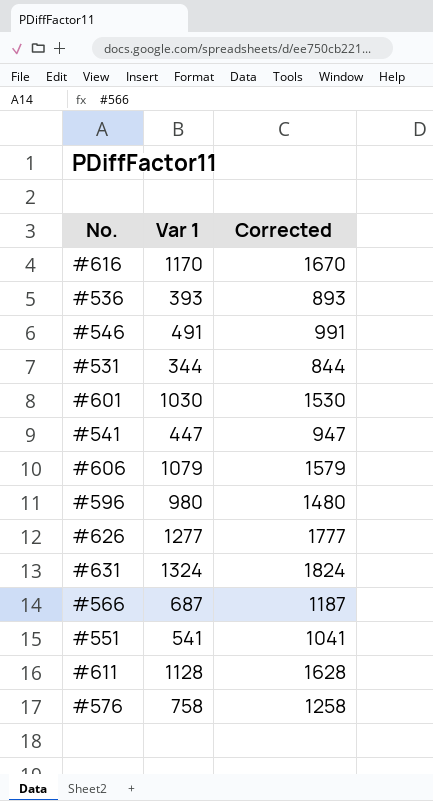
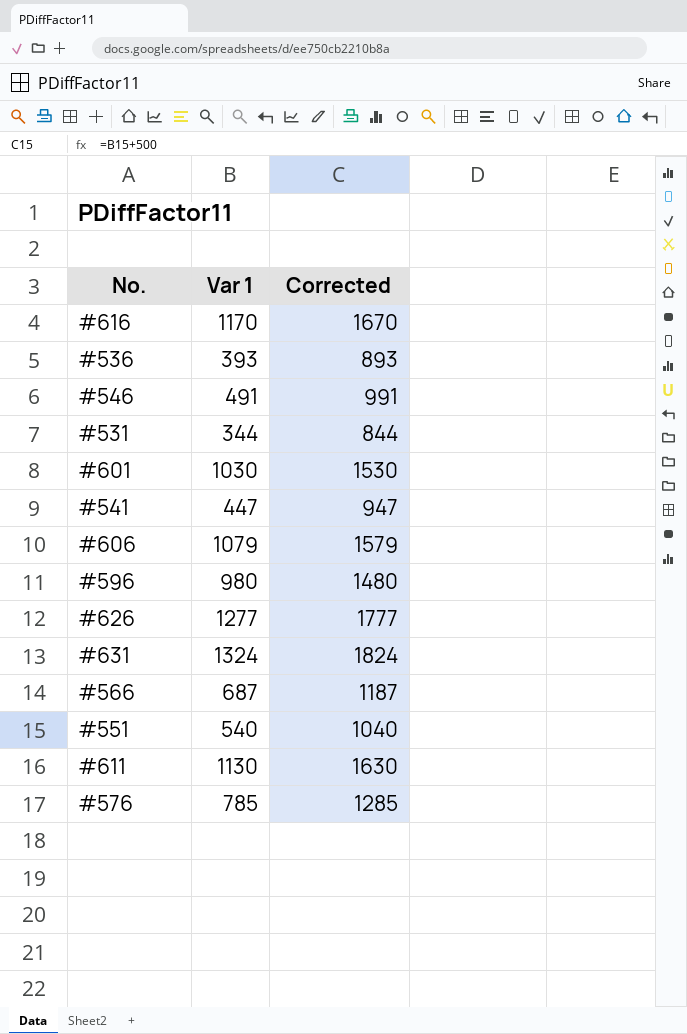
#551 | Var 1: 541 -> 540
#551 | Corrected: 1041 -> 1040
#611 | Var 1: 1128 -> 1130
#611 | Corrected: 1628 -> 1630
#576 | Var 1: 758 -> 785
#576 | Corrected: 1258 -> 1285

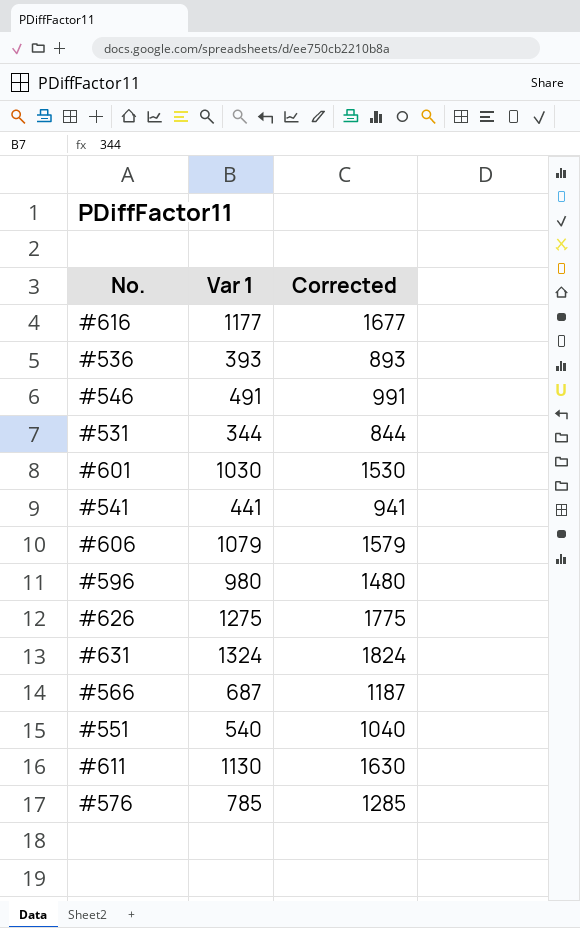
#616 | Var 1: 1170 -> 1177
#616 | Corrected: 1670 -> 1677
#541 | Var 1: 447 -> 441
#541 | Corrected: 947 -> 941
#626 | Var 1: 1277 -> 1275
#626 | Corrected: 1777 -> 1775

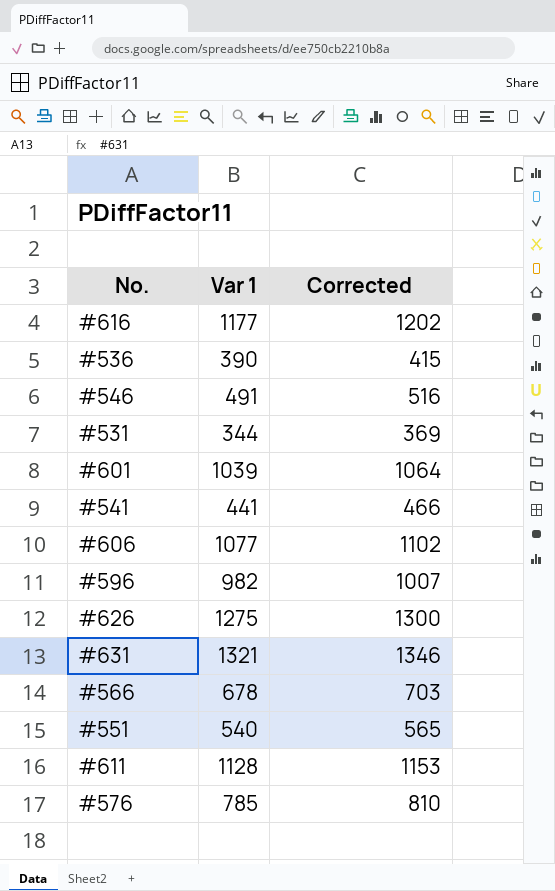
column Corrected | formula: [Var 1] + 500 -> [Var 1] + 25
#536 | Var 1: 393 -> 390
#601 | Var 1: 1030 -> 1039
#606 | Var 1: 1079 -> 1077
#596 | Var 1: 980 -> 982
#631 | Var 1: 1324 -> 1321
#566 | Var 1: 687 -> 678
#611 | Var 1: 1130 -> 1128

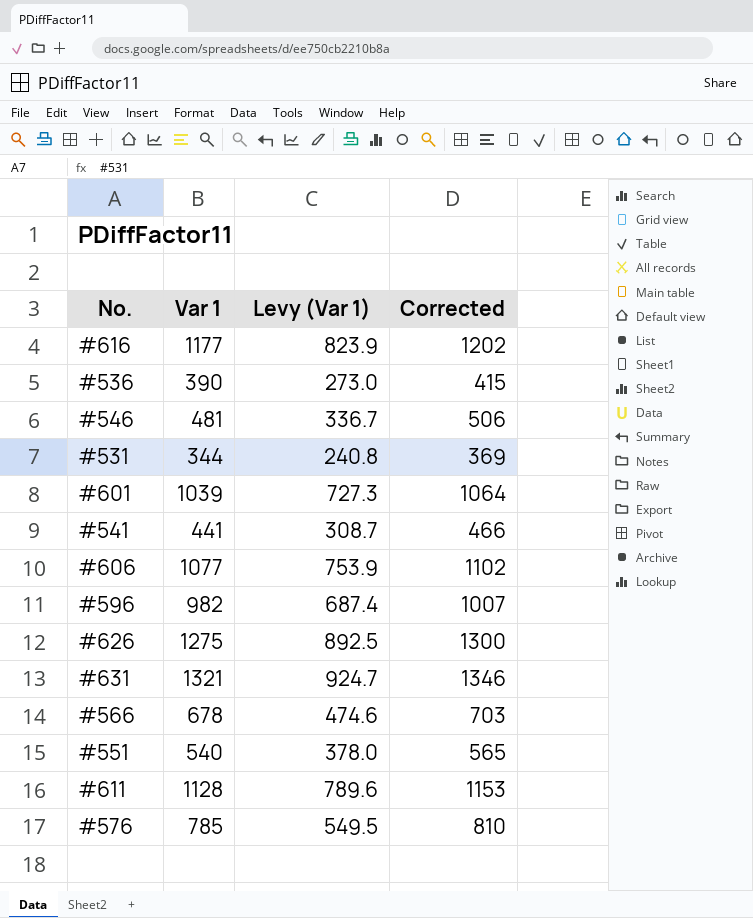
column Levy (Var 1) | formula: none -> [Var 1] * 0.7
#546 | Var 1: 491 -> 481
#546 | Corrected: 516 -> 506

